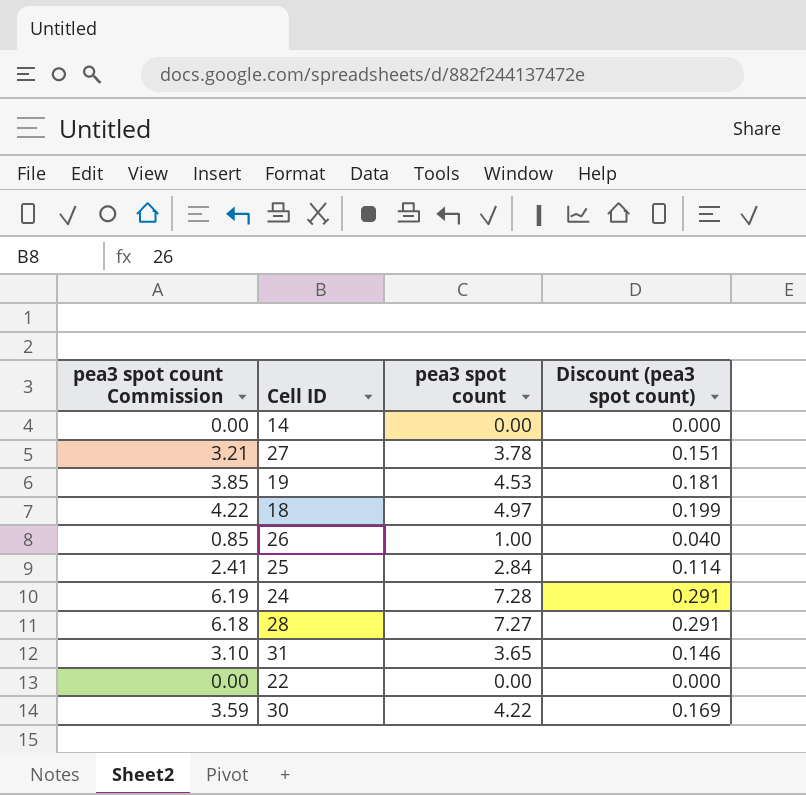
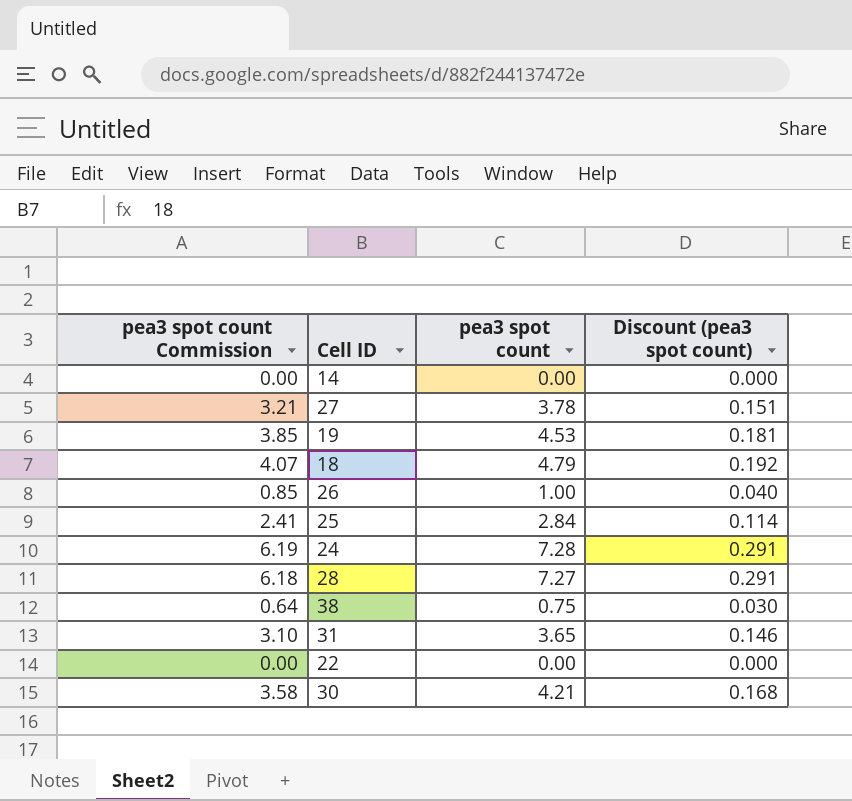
18 | pea3 spot count Commission: 4.22 -> 4.07
18 | pea3 spot count: 4.97 -> 4.79
18 | Discount (pea3 spot count): 0.199 -> 0.192
row 38: none -> 0.64 | 0.75 | 0.030
30 | pea3 spot count Commission: 3.59 -> 3.58
30 | pea3 spot count: 4.22 -> 4.21
30 | Discount (pea3 spot count): 0.169 -> 0.168

